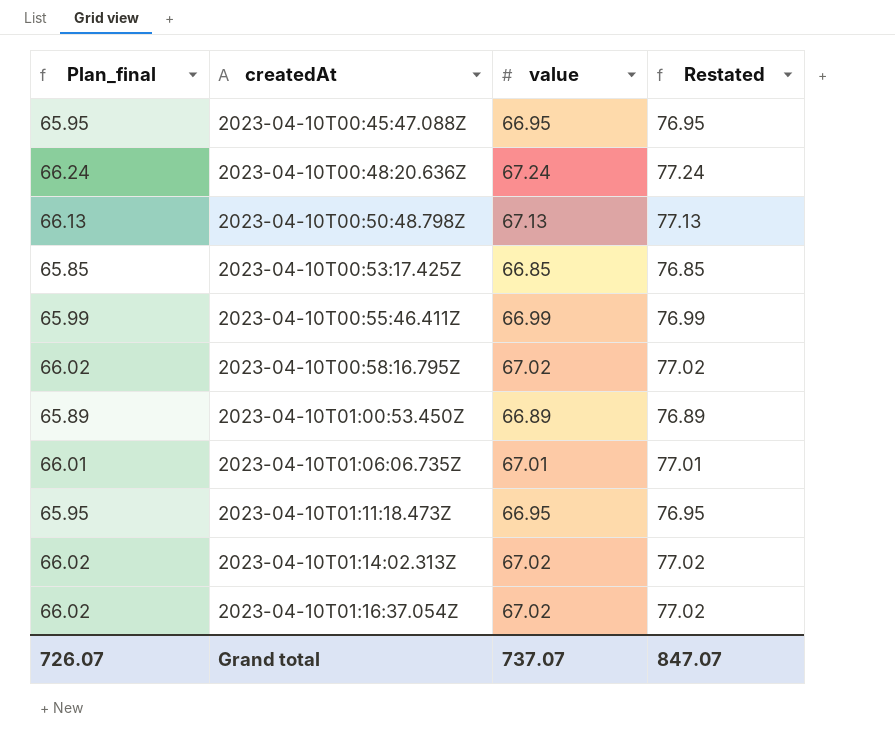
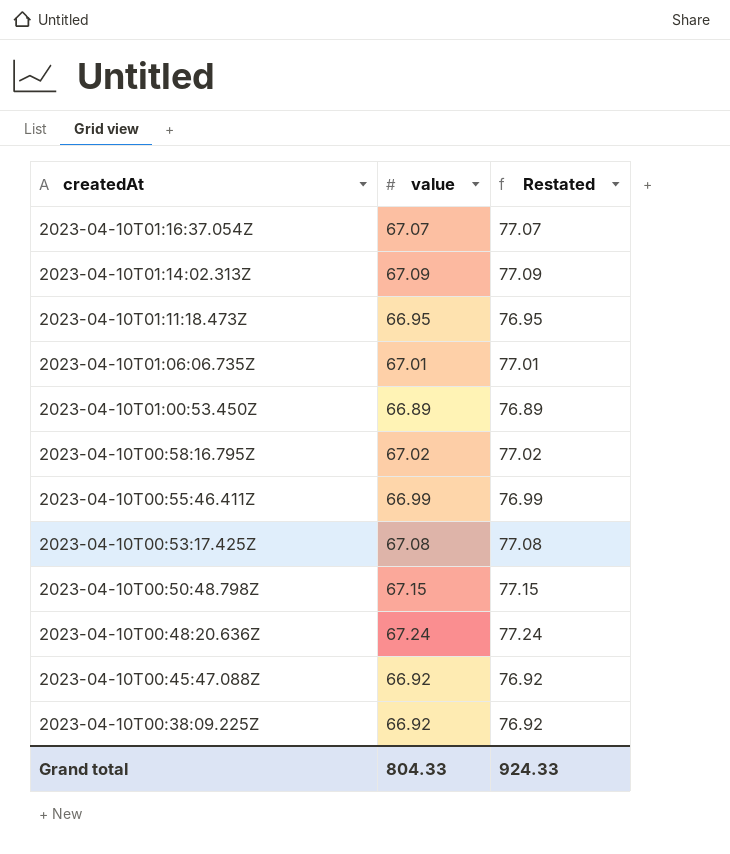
row order: createdAt ascending -> createdAt descending
column Plan_final | formula: [value] - 1 -> none
2023-04-10T01:16:37.054Z | value: 67.02 -> 67.07
2023-04-10T01:16:37.054Z | Restated: 77.02 -> 77.07
2023-04-10T01:14:02.313Z | value: 67.02 -> 67.09
2023-04-10T01:14:02.313Z | Restated: 77.02 -> 77.09
2023-04-10T00:53:17.425Z | value: 66.85 -> 67.08
2023-04-10T00:53:17.425Z | Restated: 76.85 -> 77.08
2023-04-10T00:50:48.798Z | value: 67.13 -> 67.15
2023-04-10T00:50:48.798Z | Restated: 77.13 -> 77.15
2023-04-10T00:45:47.088Z | value: 66.95 -> 66.92
2023-04-10T00:45:47.088Z | Restated: 76.95 -> 76.92
row 2023-04-10T00:38:09.225Z: none -> 66.92 | 76.92
Grand total | value: 737.07 -> 804.33
Grand total | Restated: 847.07 -> 924.33

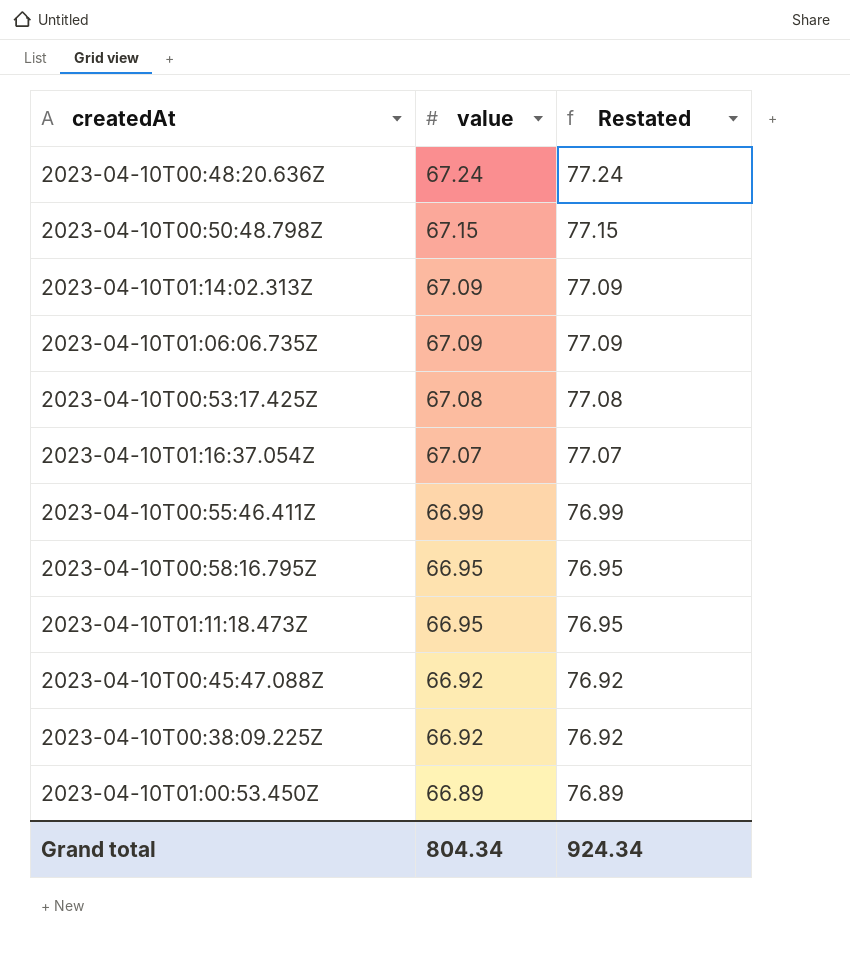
row order: createdAt descending -> value descending
2023-04-10T01:06:06.735Z | value: 67.01 -> 67.09
2023-04-10T01:06:06.735Z | Restated: 77.01 -> 77.09
2023-04-10T00:58:16.795Z | value: 67.02 -> 66.95
2023-04-10T00:58:16.795Z | Restated: 77.02 -> 76.95
Grand total | value: 804.33 -> 804.34
Grand total | Restated: 924.33 -> 924.34

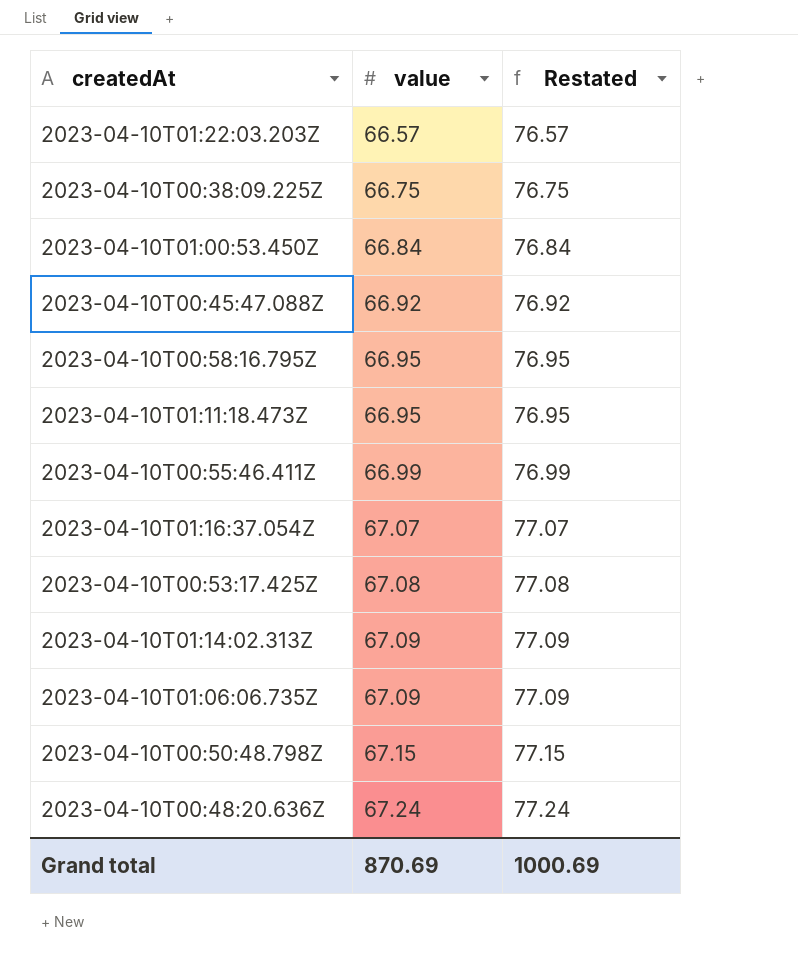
row order: value descending -> value ascending
row 2023-04-10T01:22:03.203Z: none -> 66.57 | 76.57
2023-04-10T00:38:09.225Z | value: 66.92 -> 66.75
2023-04-10T00:38:09.225Z | Restated: 76.92 -> 76.75
2023-04-10T01:00:53.450Z | value: 66.89 -> 66.84
2023-04-10T01:00:53.450Z | Restated: 76.89 -> 76.84
Grand total | value: 804.34 -> 870.69
Grand total | Restated: 924.34 -> 1000.69

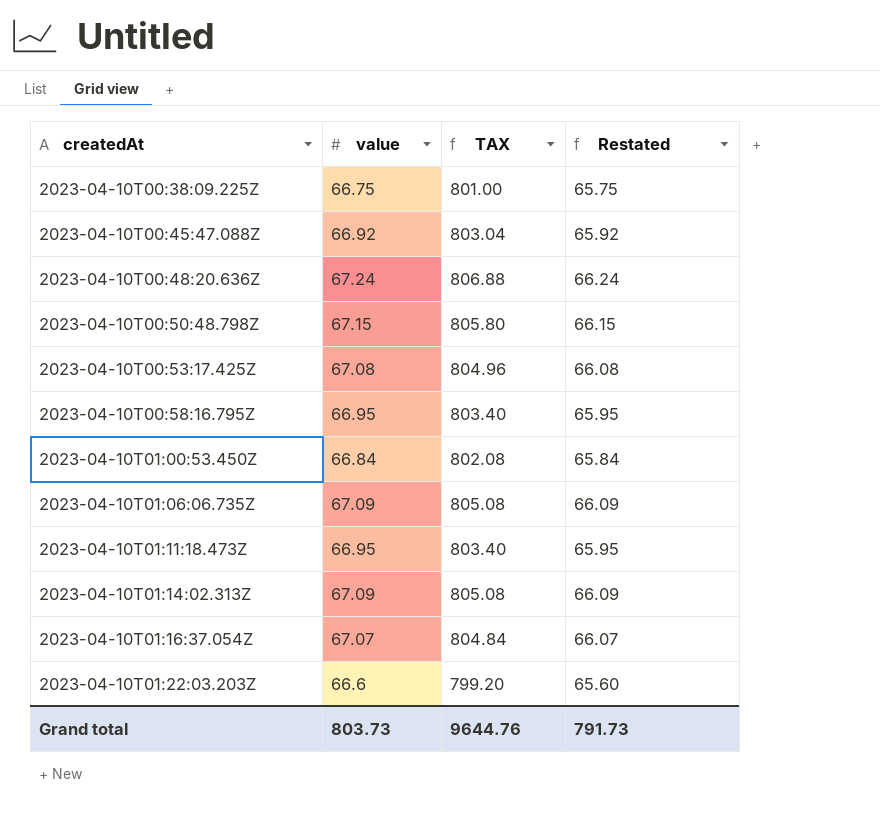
row order: value ascending -> createdAt ascending
column TAX | formula: none -> [value] * 12
column Restated | formula: [value] + 10 -> [value] - 1
row 2023-04-10T00:55:46.411Z: 66.99 | 76.99 -> none
2023-04-10T01:22:03.203Z | value: 66.57 -> 66.6
Grand total | value: 870.69 -> 803.73
Grand total | Restated: 1000.69 -> 791.73

